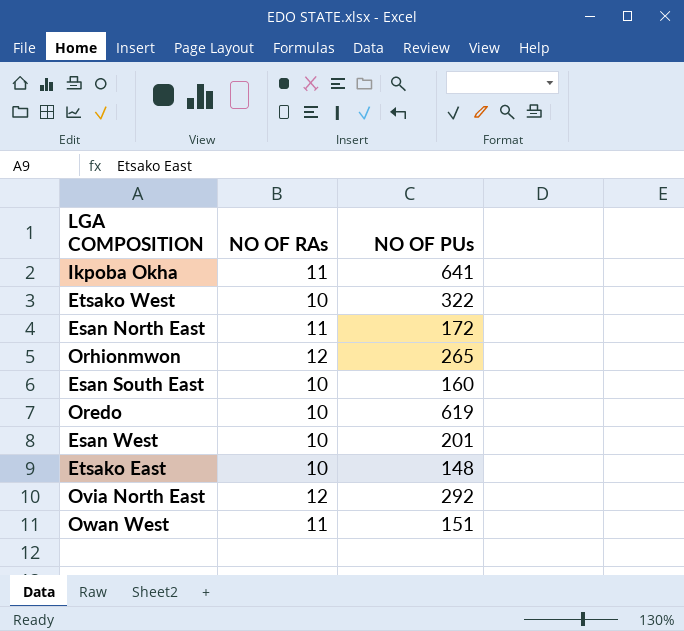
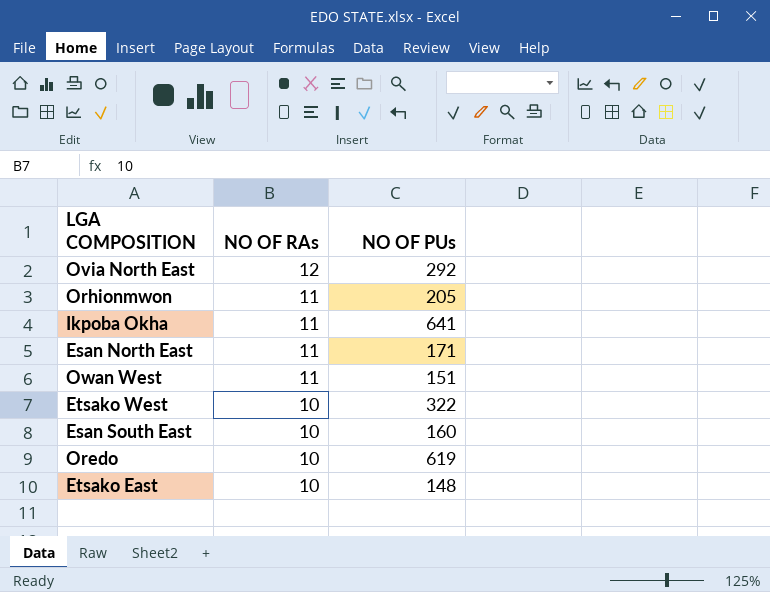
row order: none -> NO OF RAs descending
row Esan West: 10 | 201 -> none
Orhionmwon | NO OF RAs: 12 -> 11
Orhionmwon | NO OF PUs: 265 -> 205
Esan North East | NO OF PUs: 172 -> 171

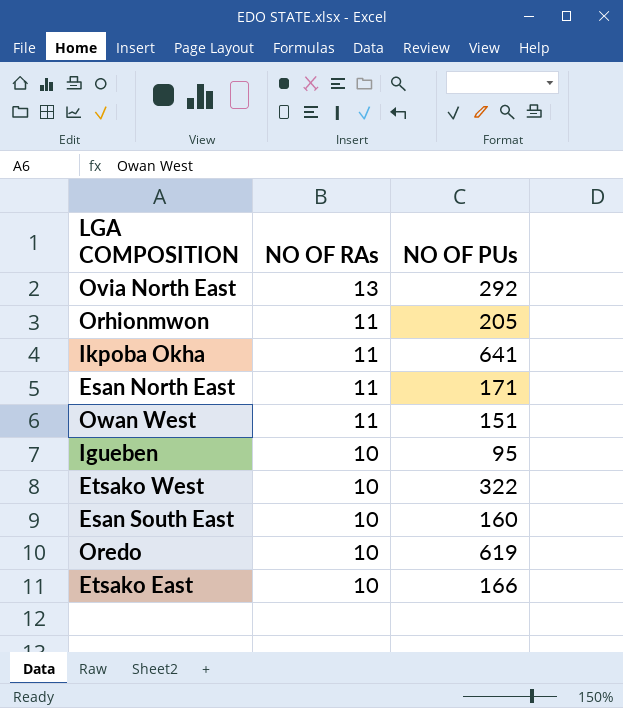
Ovia North East | NO OF RAs: 12 -> 13
row Igueben: none -> 10 | 95
Etsako East | NO OF PUs: 148 -> 166

